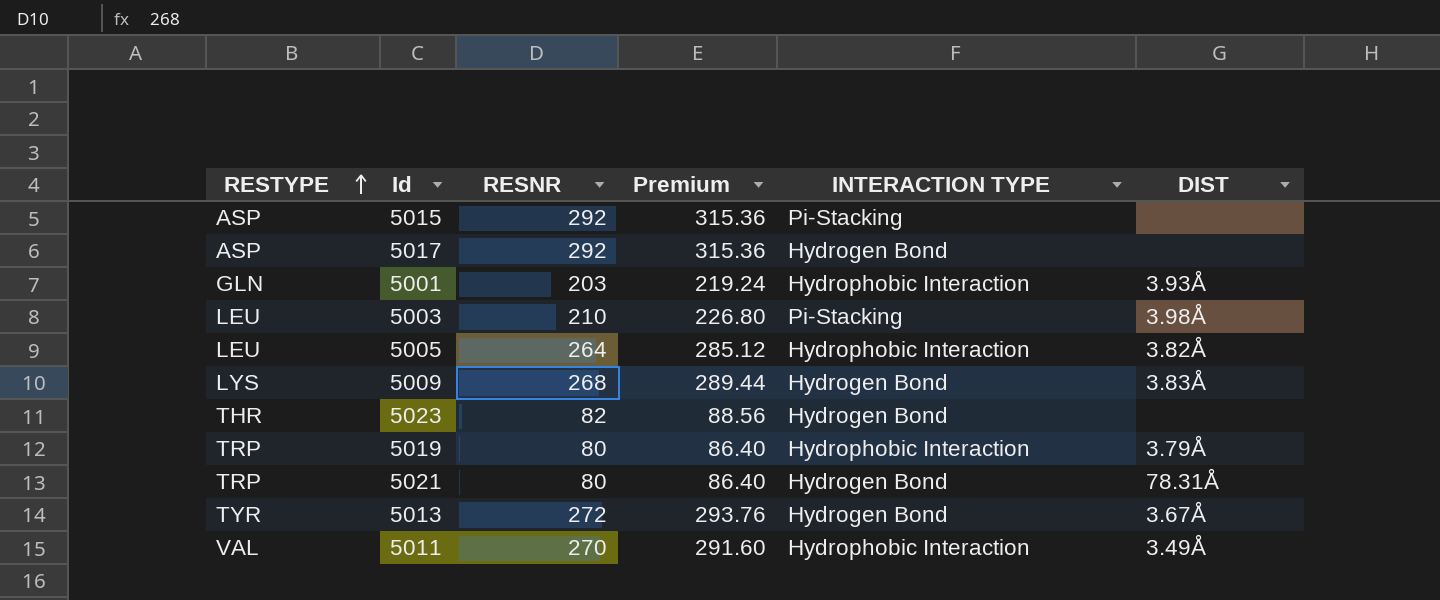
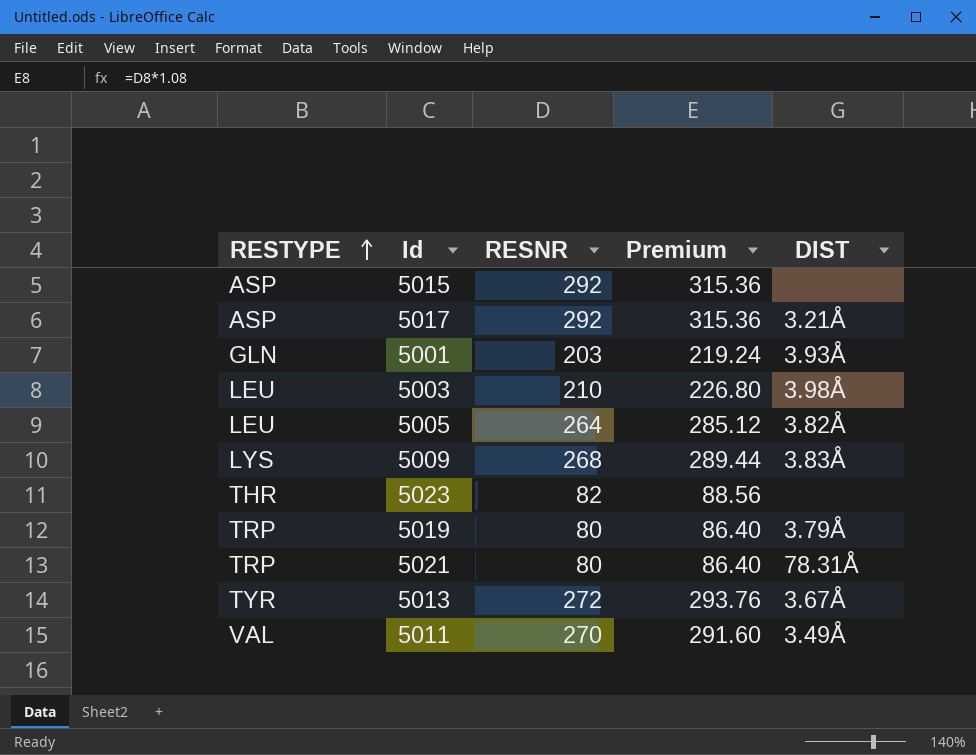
column INTERACTION TYPE | position: 5 -> none
5017 | DIST: none -> 3.21Å

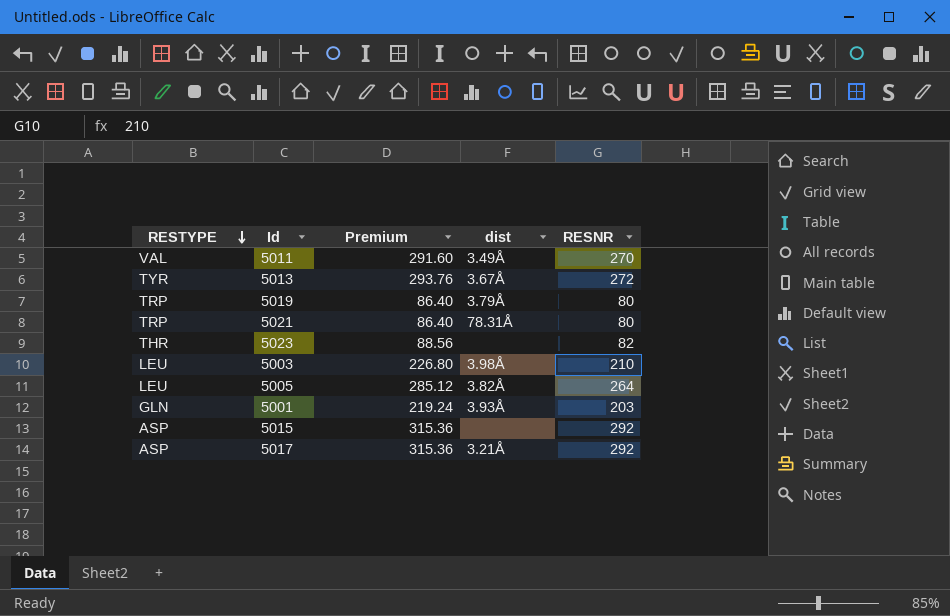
row order: RESTYPE ascending -> RESTYPE descending
column name: DIST -> dist
column RESNR | position: 3 -> 5
row 5009: LYS | 268 | 289.44 | 3.83Å -> none

